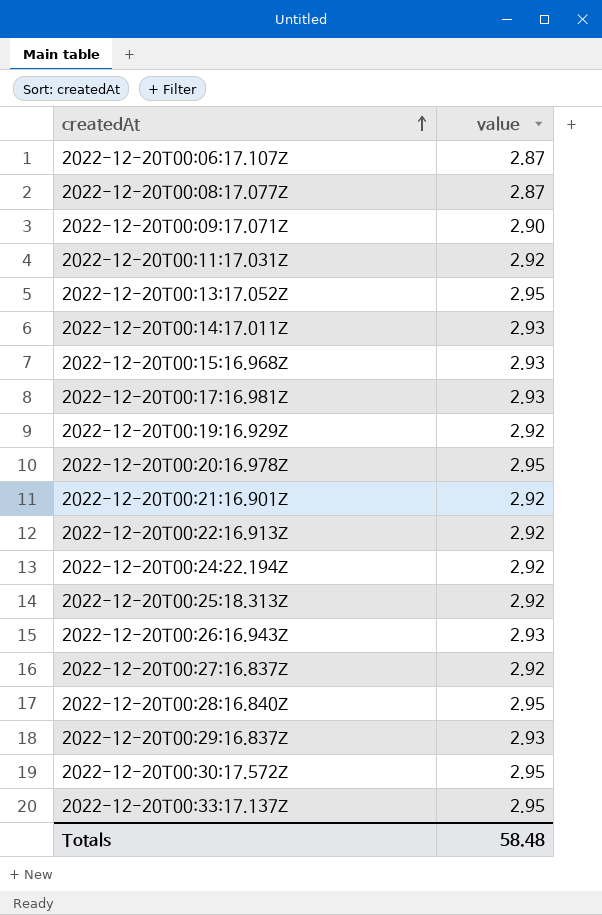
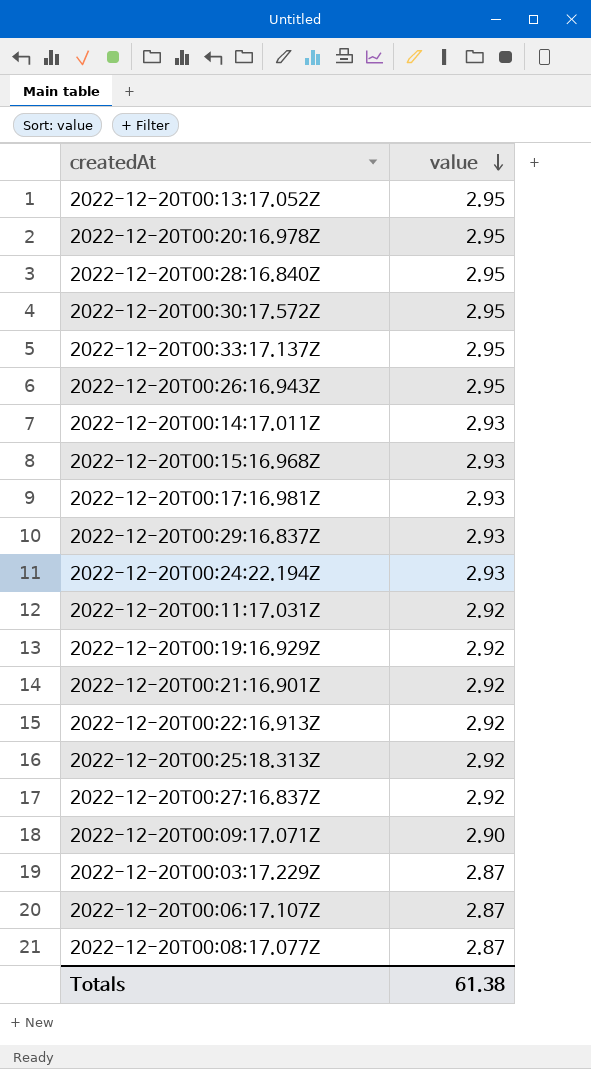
row order: createdAt ascending -> value descending
2022-12-20T00:26:16.943Z | value: 2.93 -> 2.95
2022-12-20T00:24:22.194Z | value: 2.92 -> 2.93
row 2022-12-20T00:03:17.229Z: none -> 2.87
Totals | value: 58.48 -> 61.38

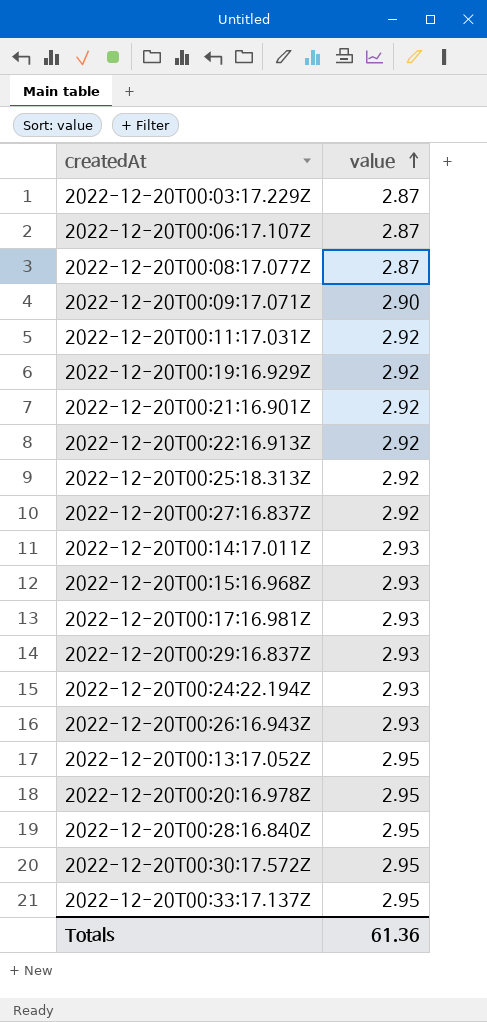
row order: value descending -> value ascending
2022-12-20T00:26:16.943Z | value: 2.95 -> 2.93
Totals | value: 61.38 -> 61.36

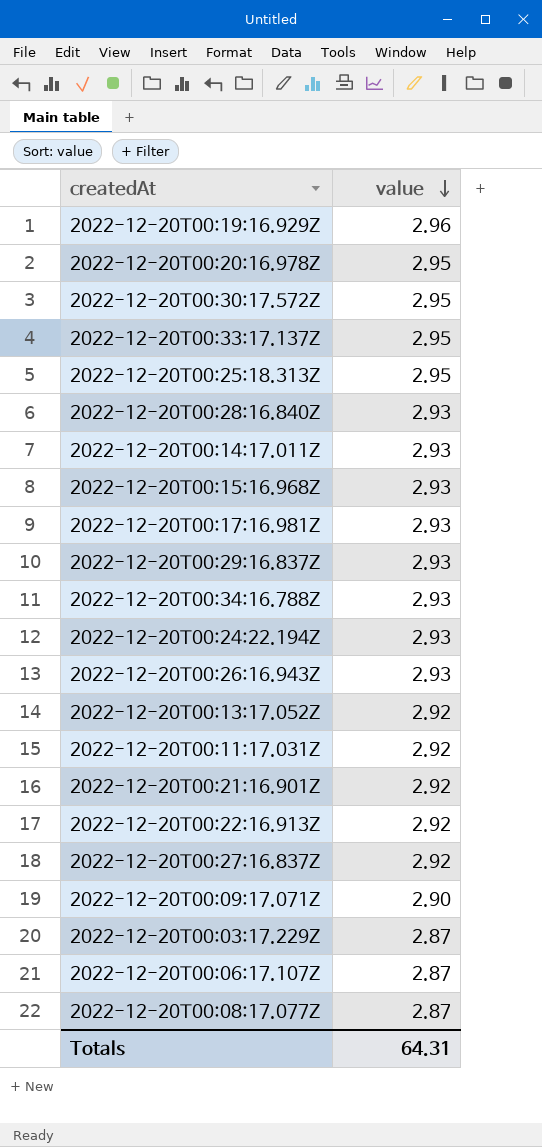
row order: value ascending -> value descending
2022-12-20T00:19:16.929Z | value: 2.92 -> 2.96
2022-12-20T00:25:18.313Z | value: 2.92 -> 2.95
2022-12-20T00:28:16.840Z | value: 2.95 -> 2.93
row 2022-12-20T00:34:16.788Z: none -> 2.93
2022-12-20T00:13:17.052Z | value: 2.95 -> 2.92
Totals | value: 61.36 -> 64.31

